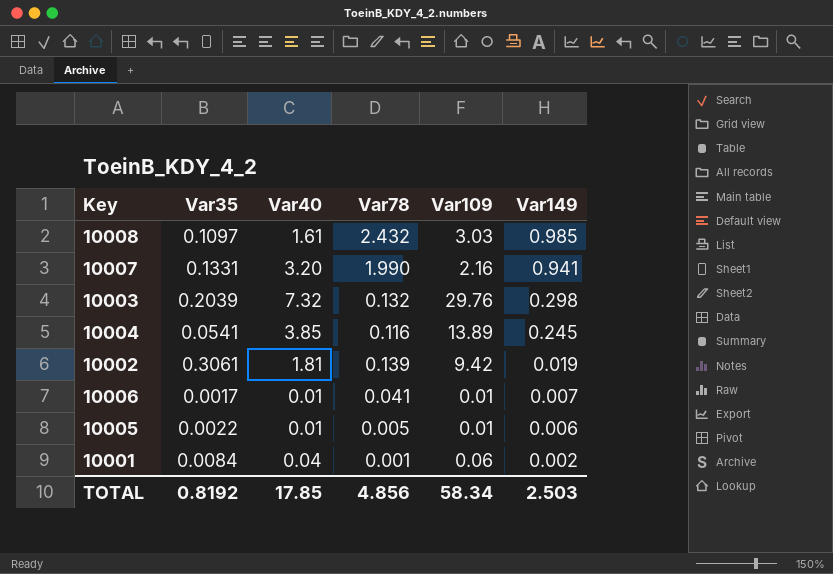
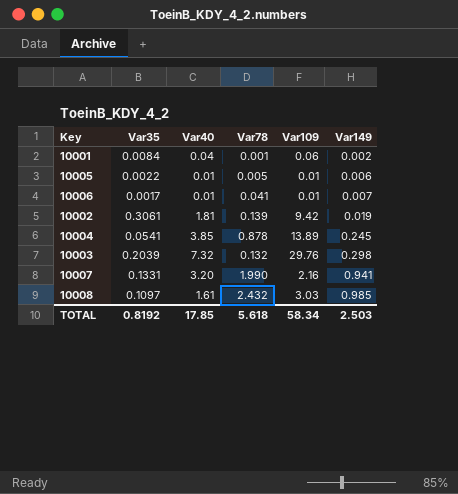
row order: Var149 descending -> Var149 ascending
10004 | Var78: 0.116 -> 0.878
TOTAL | Var78: 4.856 -> 5.618

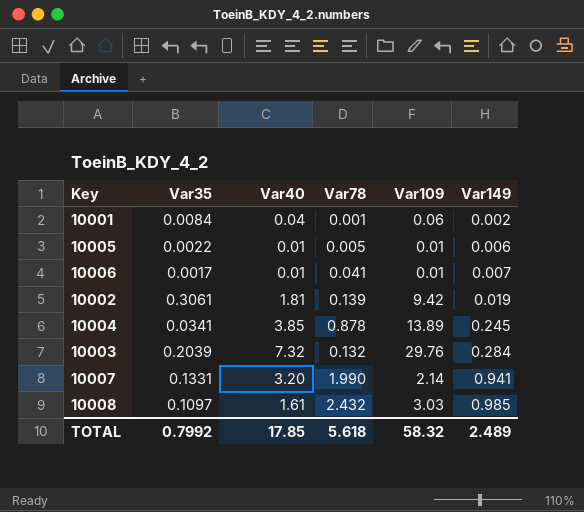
10004 | Var35: 0.0541 -> 0.0341
10003 | Var149: 0.298 -> 0.284
10007 | Var109: 2.16 -> 2.14
TOTAL | Var35: 0.8192 -> 0.7992
TOTAL | Var109: 58.34 -> 58.32
TOTAL | Var149: 2.503 -> 2.489

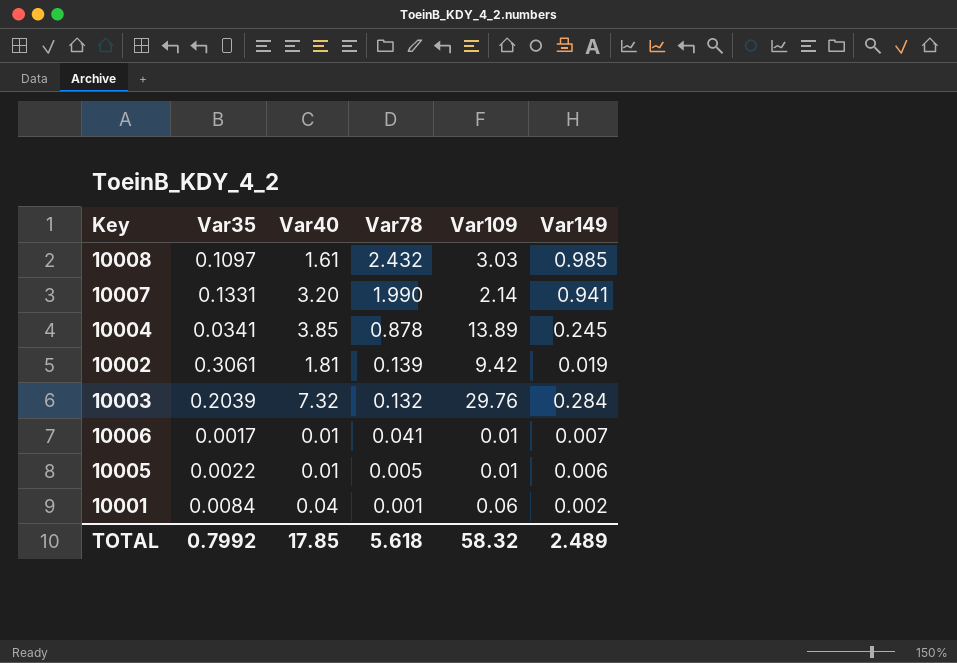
row order: Var149 ascending -> Var78 descending

